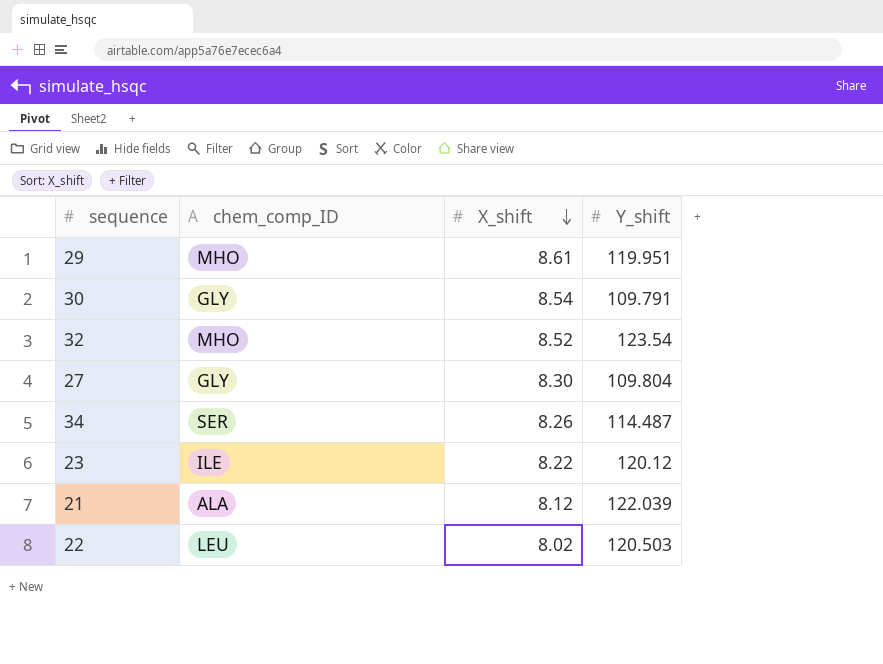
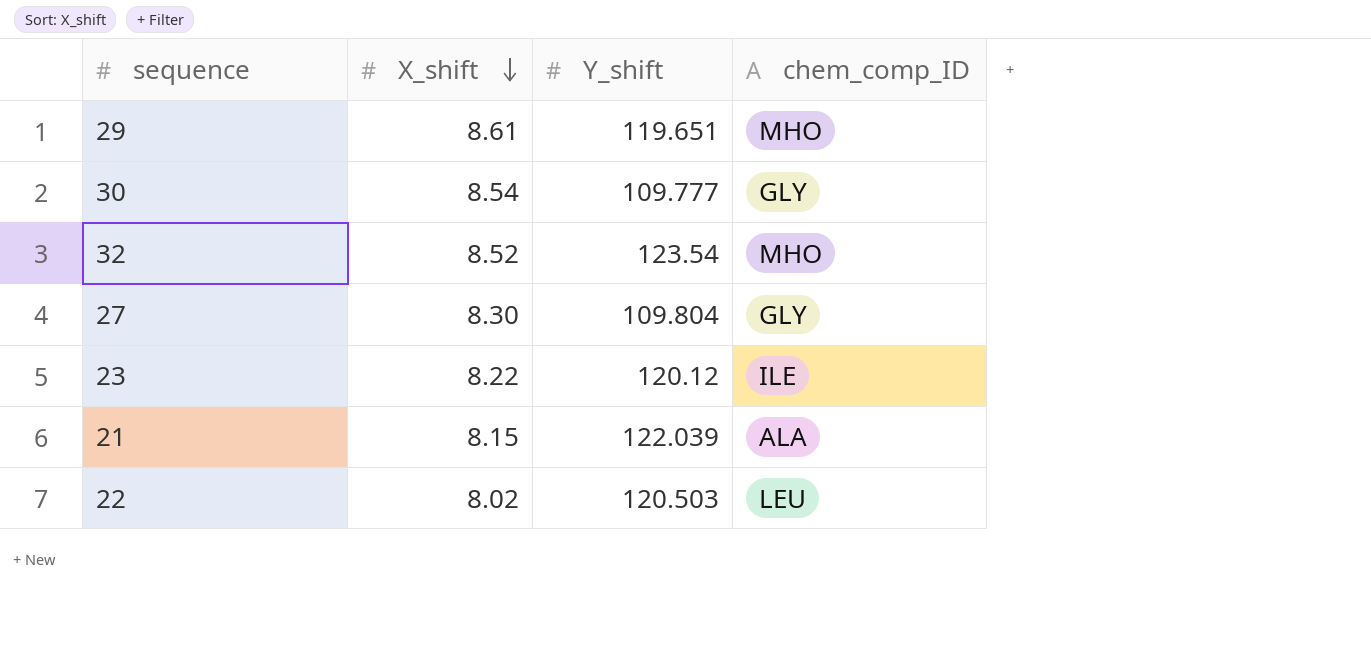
column chem_comp_ID | position: 2 -> 4
row 34: SER | 8.26 | 114.487 -> none
29 | Y_shift: 119.951 -> 119.651
30 | Y_shift: 109.791 -> 109.777
21 | X_shift: 8.12 -> 8.15

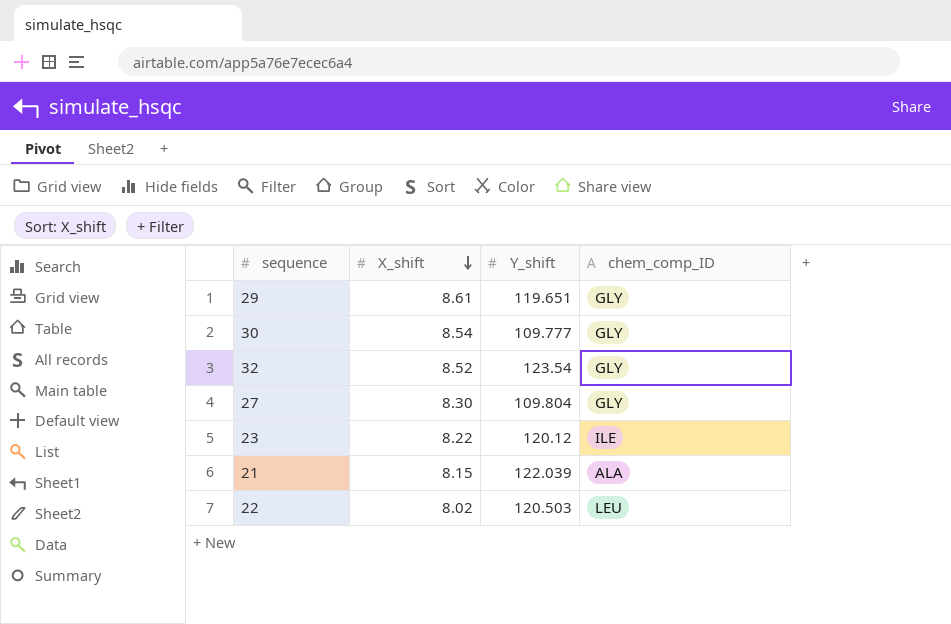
29 | chem_comp_ID: MHO -> GLY
32 | chem_comp_ID: MHO -> GLY

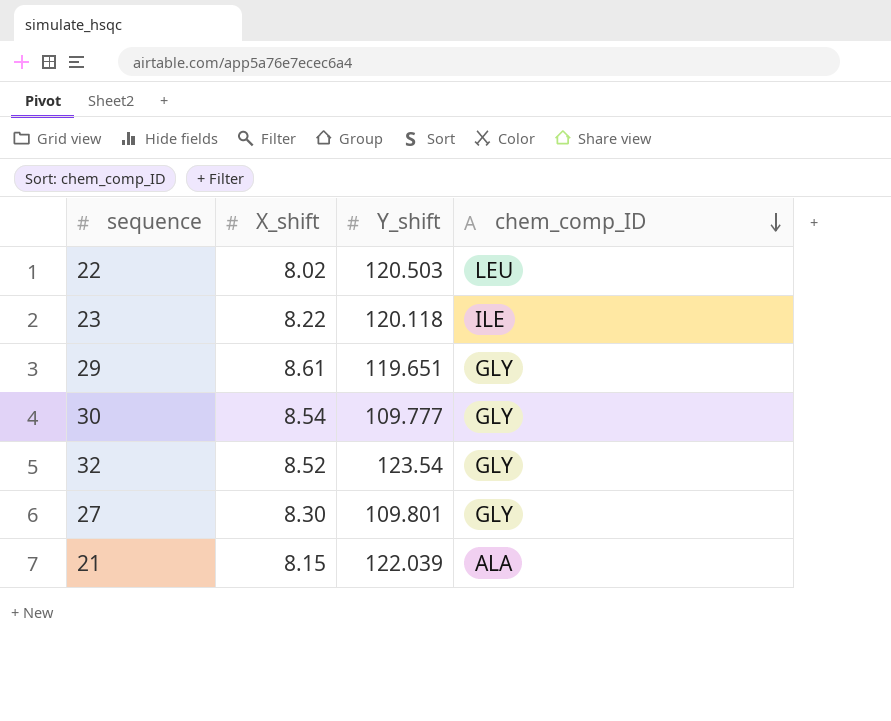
row order: X_shift descending -> chem_comp_ID descending
23 | Y_shift: 120.12 -> 120.118
27 | Y_shift: 109.804 -> 109.801

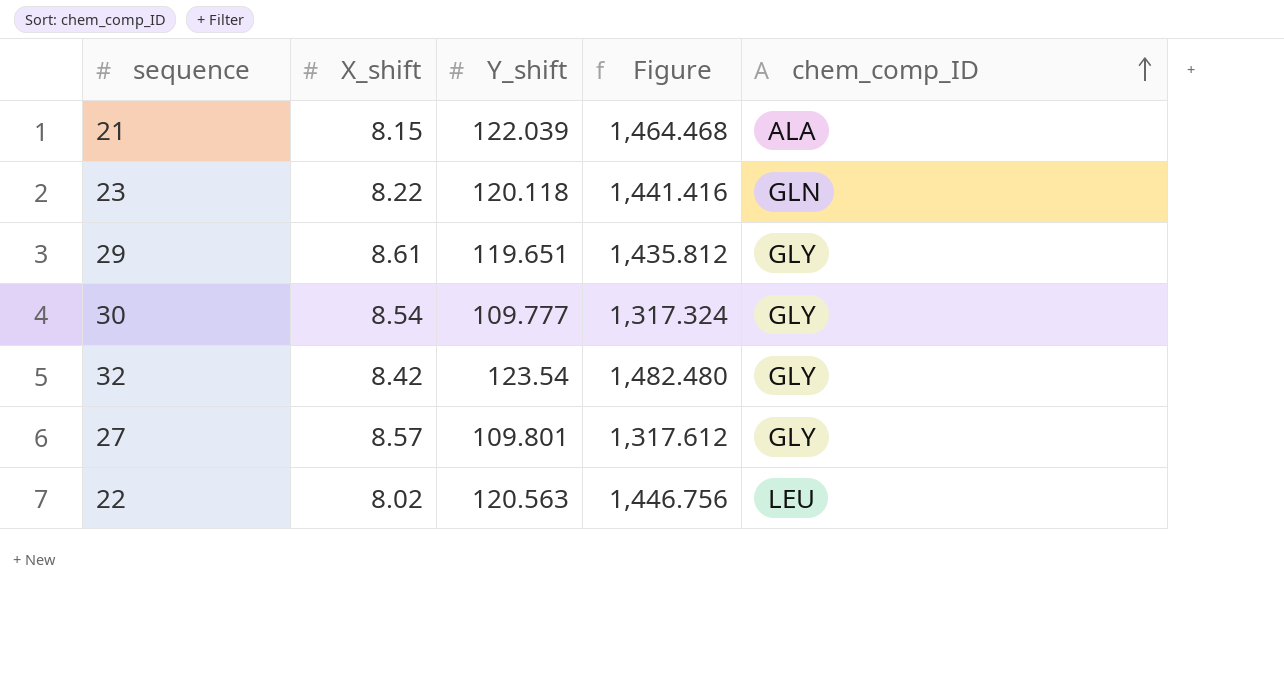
row order: chem_comp_ID descending -> chem_comp_ID ascending
column Figure | formula: none -> [Y_shift] * 12
23 | chem_comp_ID: ILE -> GLN
32 | X_shift: 8.52 -> 8.42
27 | X_shift: 8.30 -> 8.57
22 | Y_shift: 120.503 -> 120.563

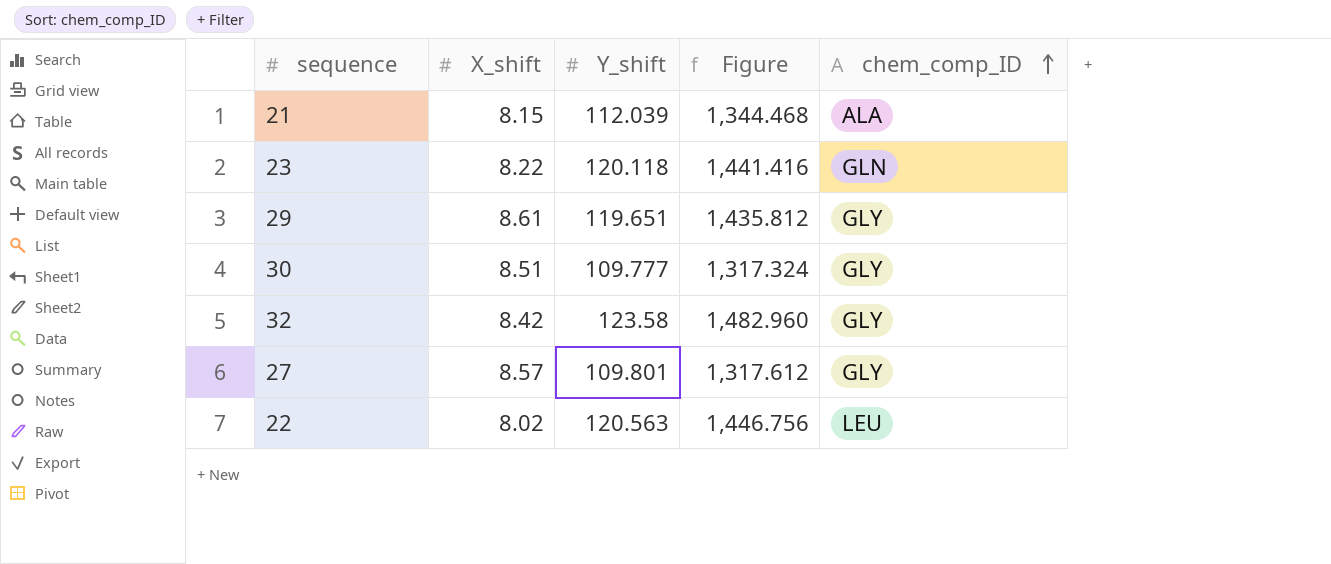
21 | Y_shift: 122.039 -> 112.039
21 | Figure: 1,464.468 -> 1,344.468
30 | X_shift: 8.54 -> 8.51
32 | Y_shift: 123.54 -> 123.58
32 | Figure: 1,482.480 -> 1,482.960

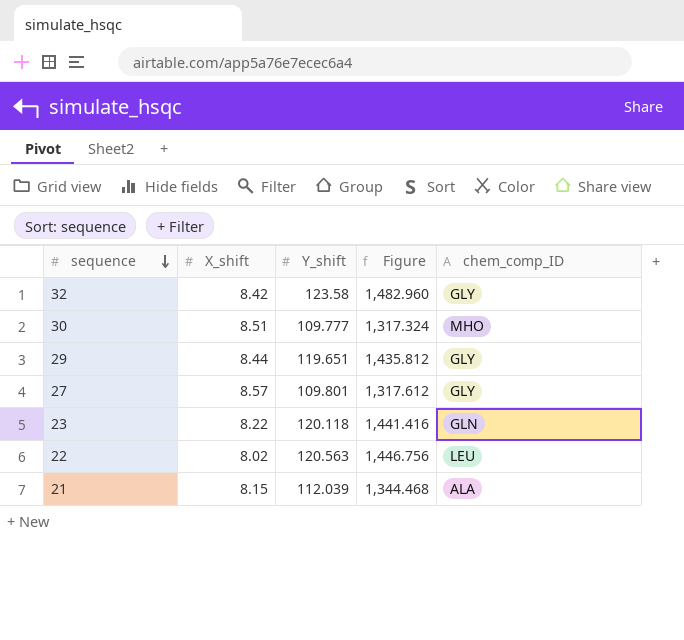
row order: chem_comp_ID ascending -> sequence descending
30 | chem_comp_ID: GLY -> MHO
29 | X_shift: 8.61 -> 8.44

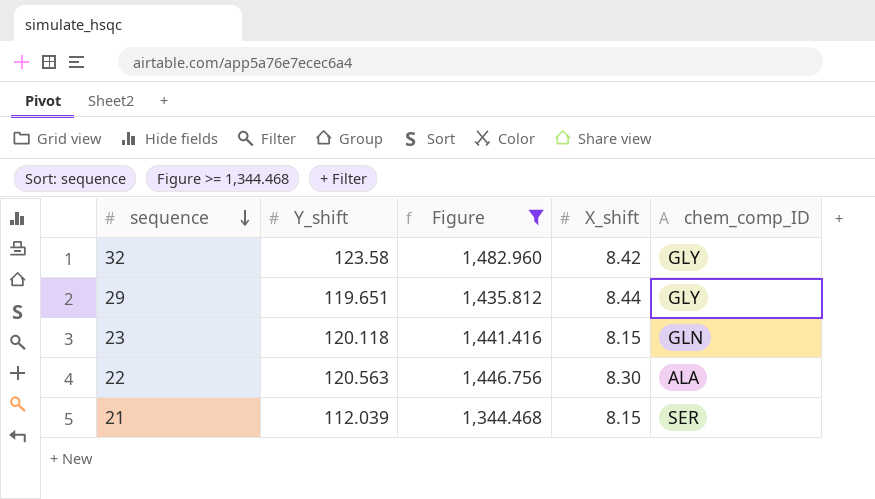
filter: none -> Figure >= 1,344.468
column X_shift | position: 2 -> 4
23 | X_shift: 8.22 -> 8.15
22 | X_shift: 8.02 -> 8.30
22 | chem_comp_ID: LEU -> ALA
21 | chem_comp_ID: ALA -> SER

